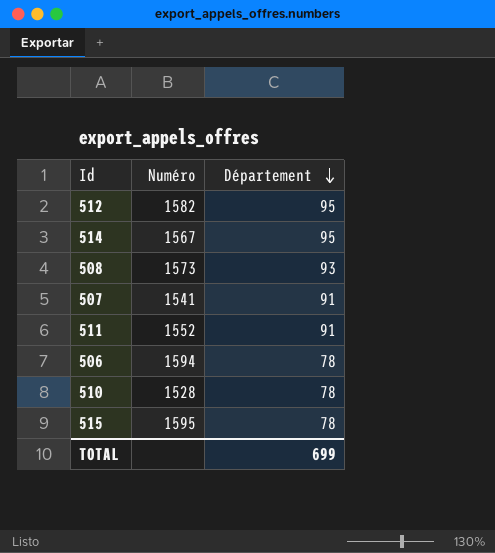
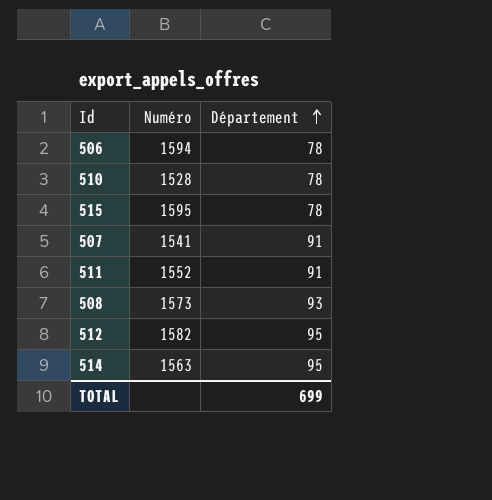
row order: Département descending -> Département ascending
514 | Numéro: 1567 -> 1563

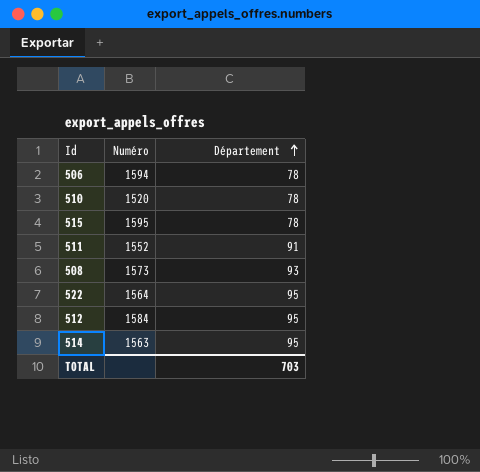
row 507: 1541 | 91 -> none
510 | Numéro: 1528 -> 1520
row 522: none -> 1564 | 95
512 | Numéro: 1582 -> 1584
TOTAL | Département: 699 -> 703

